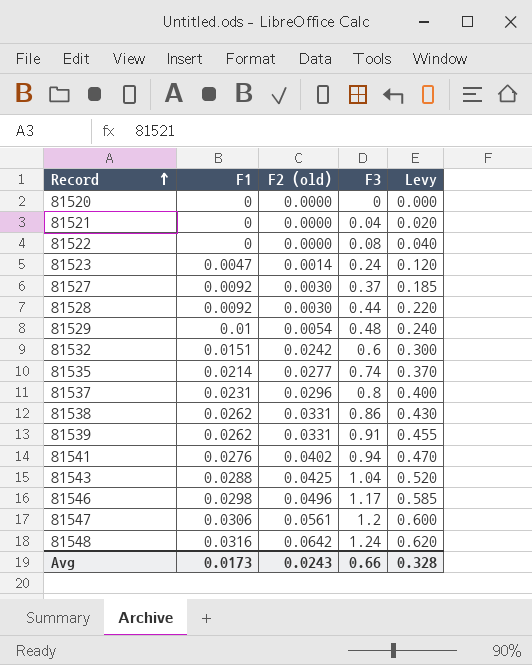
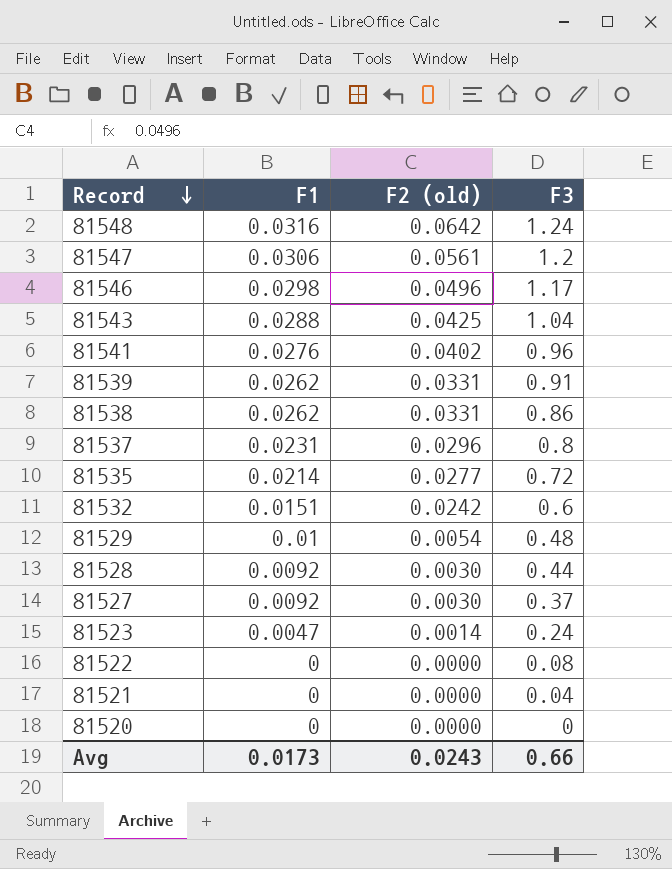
row order: Record ascending -> Record descending
column Levy | formula: [F3] * 0.5 -> none
81541 | F3: 0.94 -> 0.96
81535 | F3: 0.74 -> 0.72

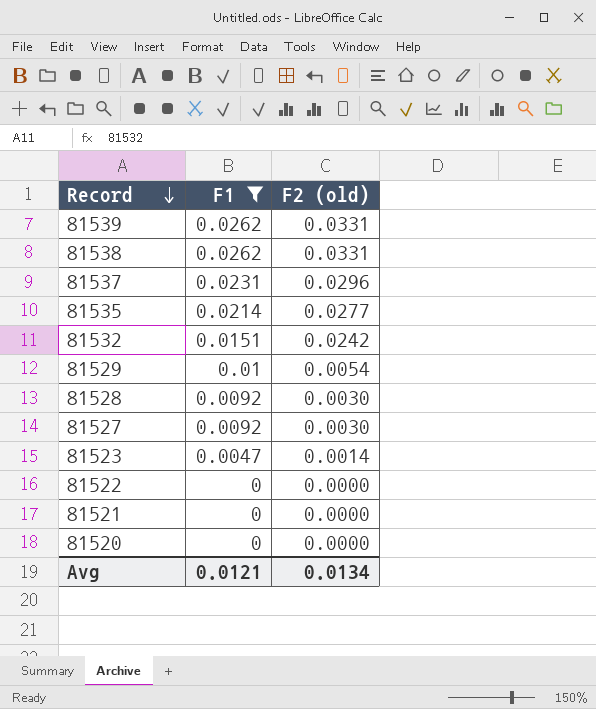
filter: none -> F1 <= 0.0262
column F3 | position: 4 -> none
Avg | F1: 0.0173 -> 0.0121
Avg | F2 (old): 0.0243 -> 0.0134

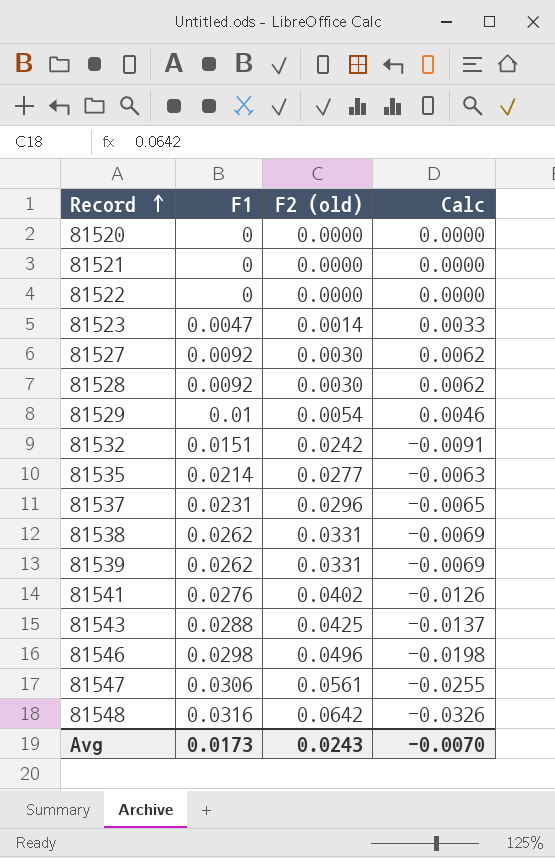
filter: F1 <= 0.0262 -> none
row order: Record descending -> Record ascending
column Calc | formula: none -> [F1] - [F2 (old)]
Avg | F1: 0.0121 -> 0.0173
Avg | F2 (old): 0.0134 -> 0.0243

